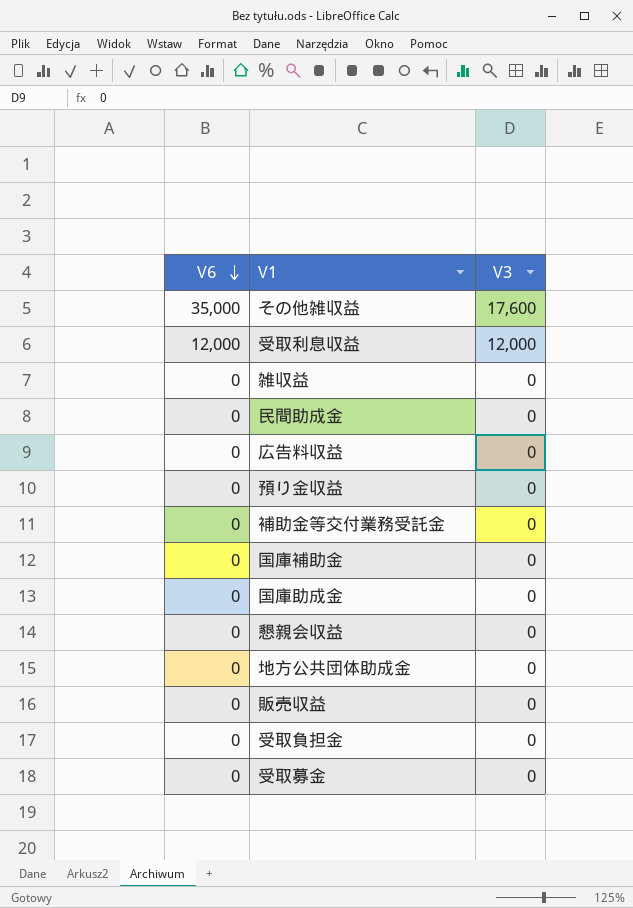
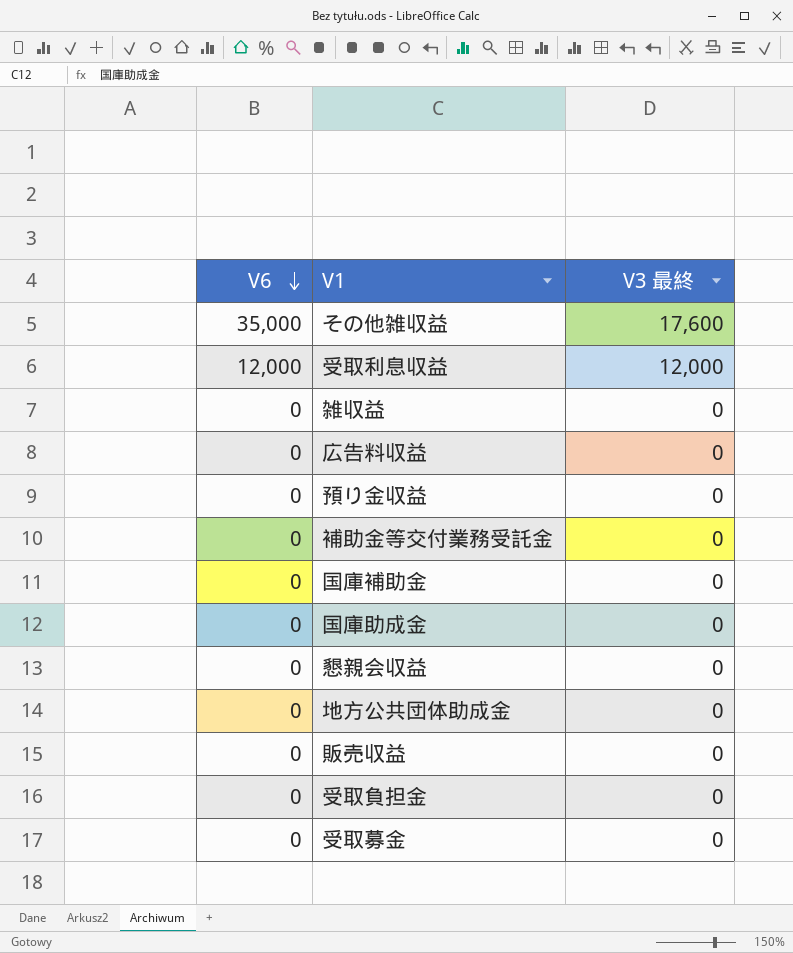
column name: V3 -> V3 最終
row 民間助成金: 0 | 0 -> none

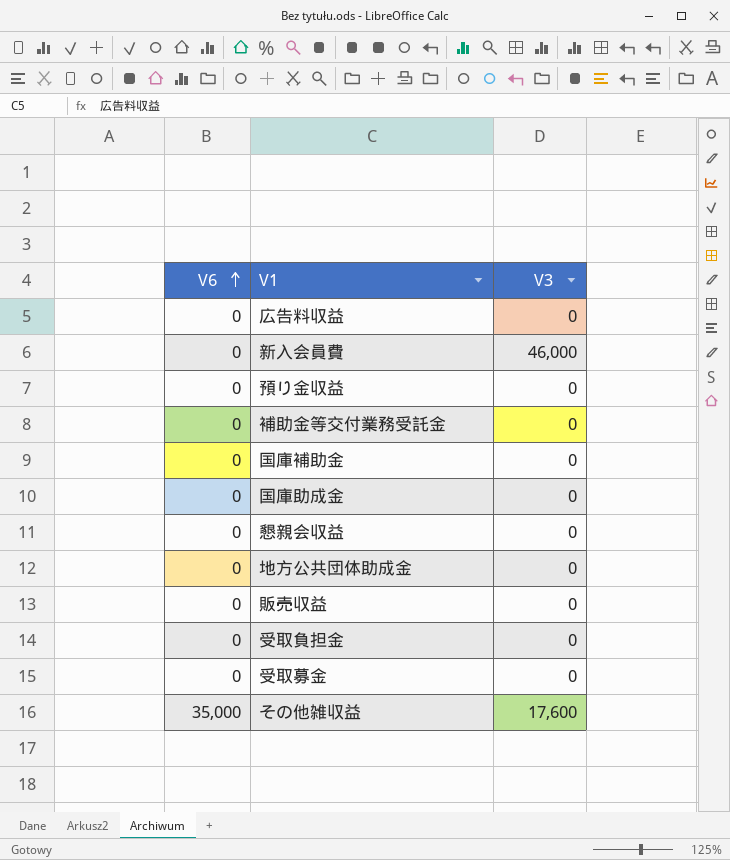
row order: V6 descending -> V6 ascending
column name: V3 最終 -> V3
row 受取利息収益: 12,000 | 12,000 -> none
row 雑収益: 0 | 0 -> none
row 新入会員費: none -> 0 | 46,000

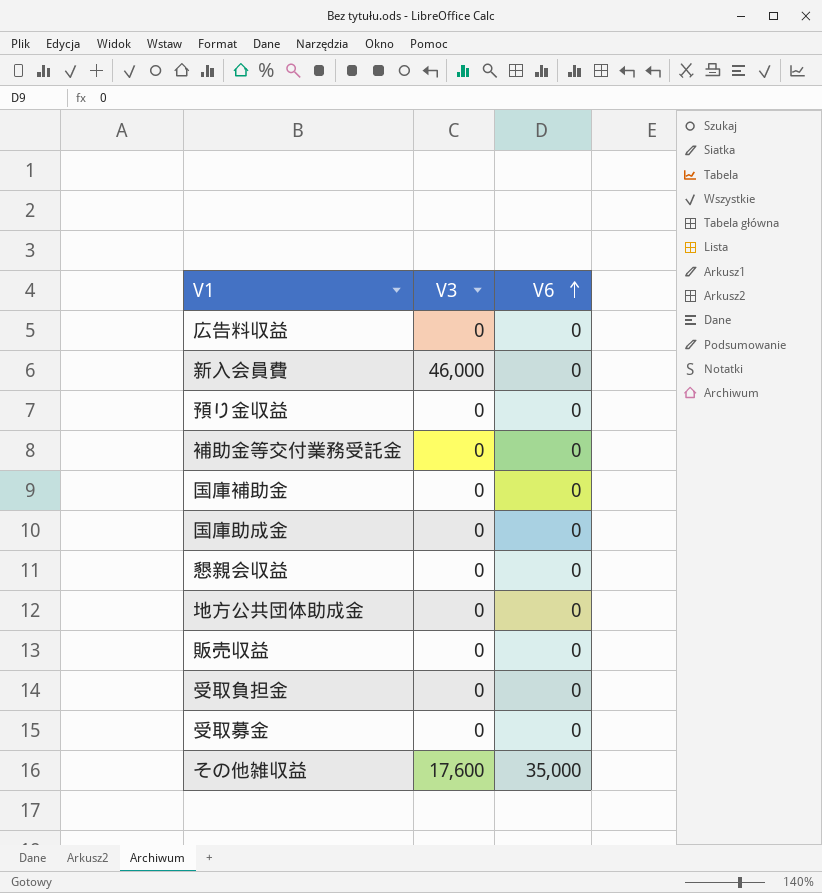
column V6 | position: 1 -> 3

